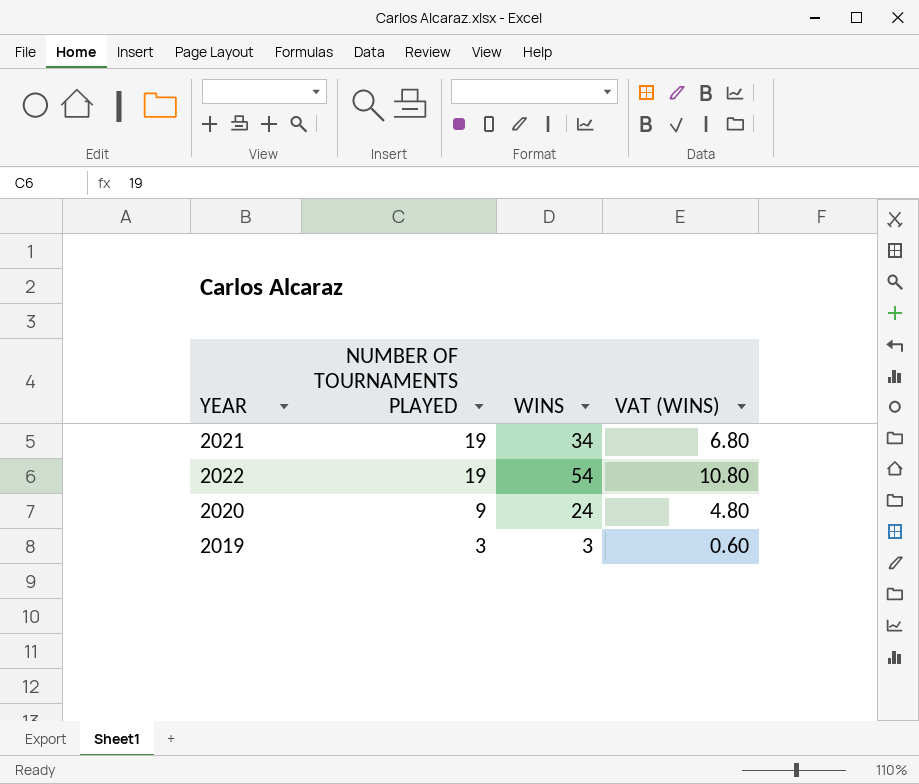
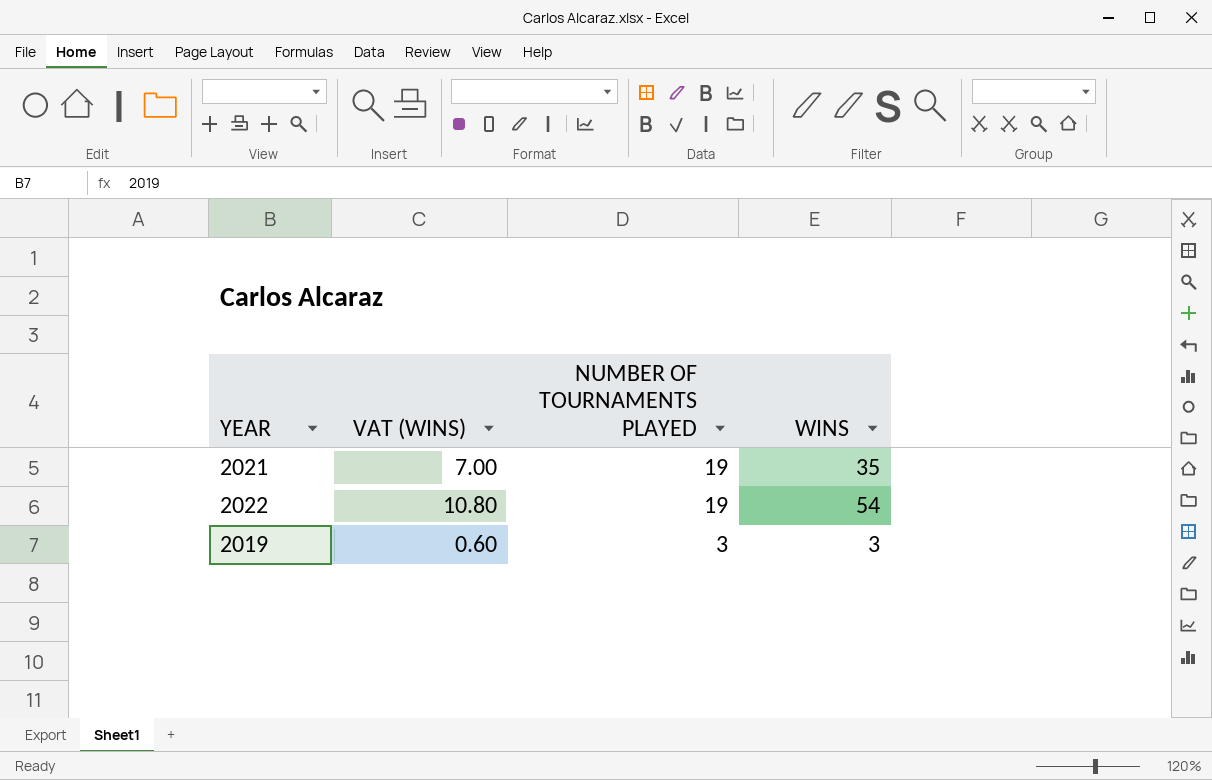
column VAT (WINS) | position: 4 -> 2
row 2020: 9 | 24 | 4.80 -> none
2021 | VAT (WINS): 6.80 -> 7.00
2021 | WINS: 34 -> 35

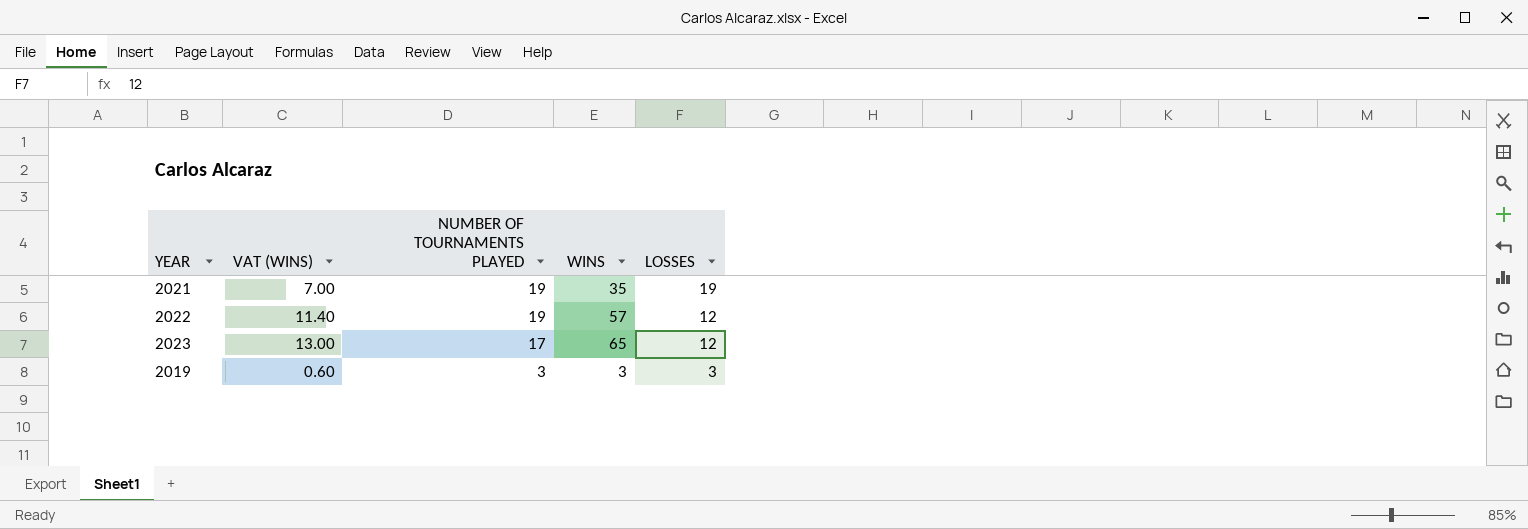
column LOSSES | position: none -> 5
2022 | VAT (WINS): 10.80 -> 11.40
2022 | WINS: 54 -> 57
row 2023: none -> 13.00 | 17 | 65 | 12

